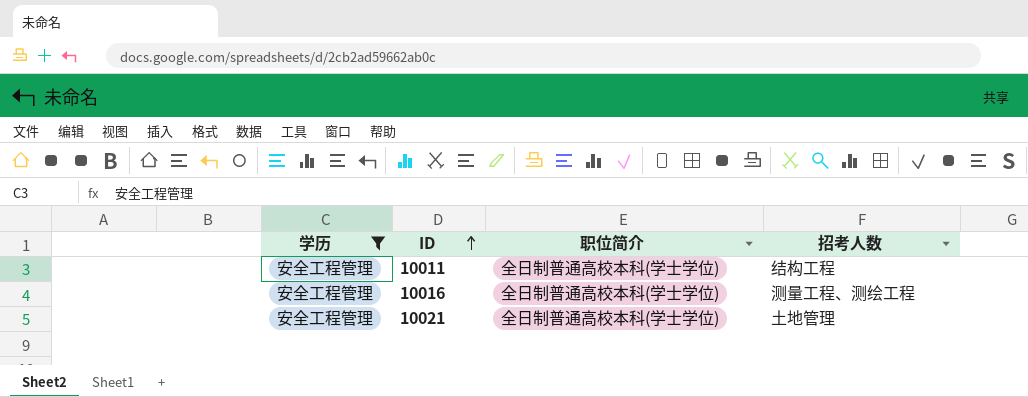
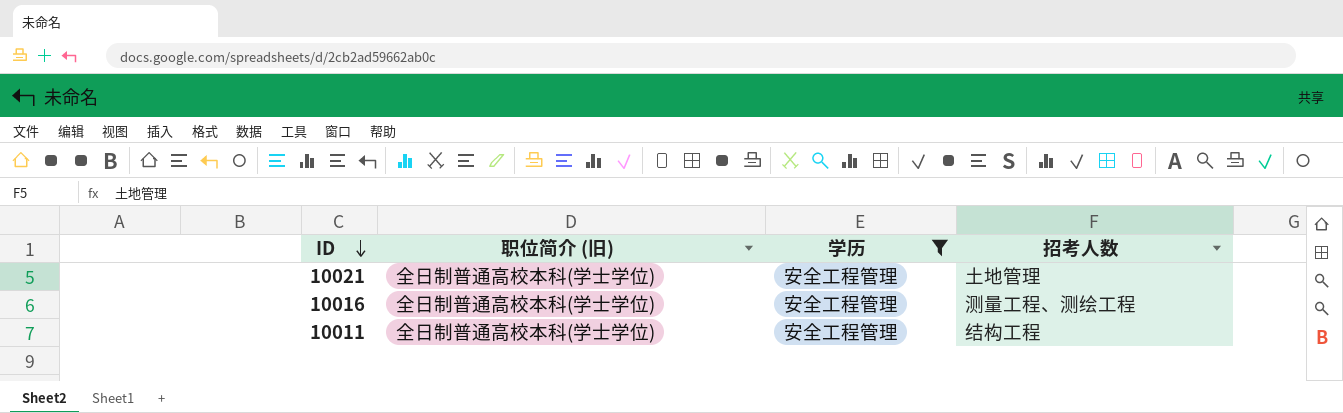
row order: ID ascending -> ID descending
column name: 职位简介 -> 职位简介 (旧)
column 学历 | position: 1 -> 3

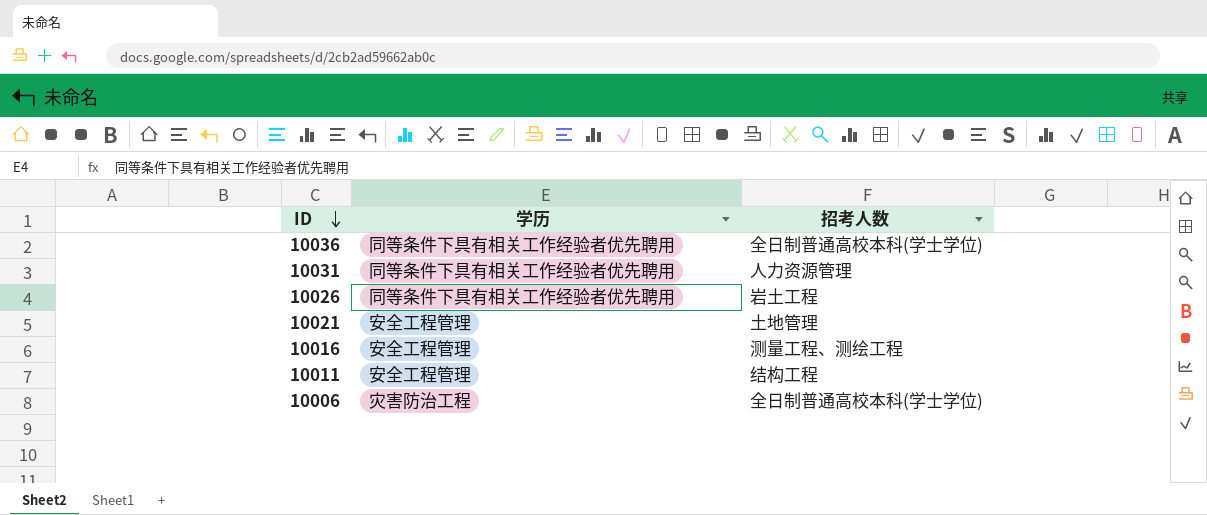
filter: 学历 = 安全工程管理 -> none
column 职位简介 (旧) | position: 2 -> none

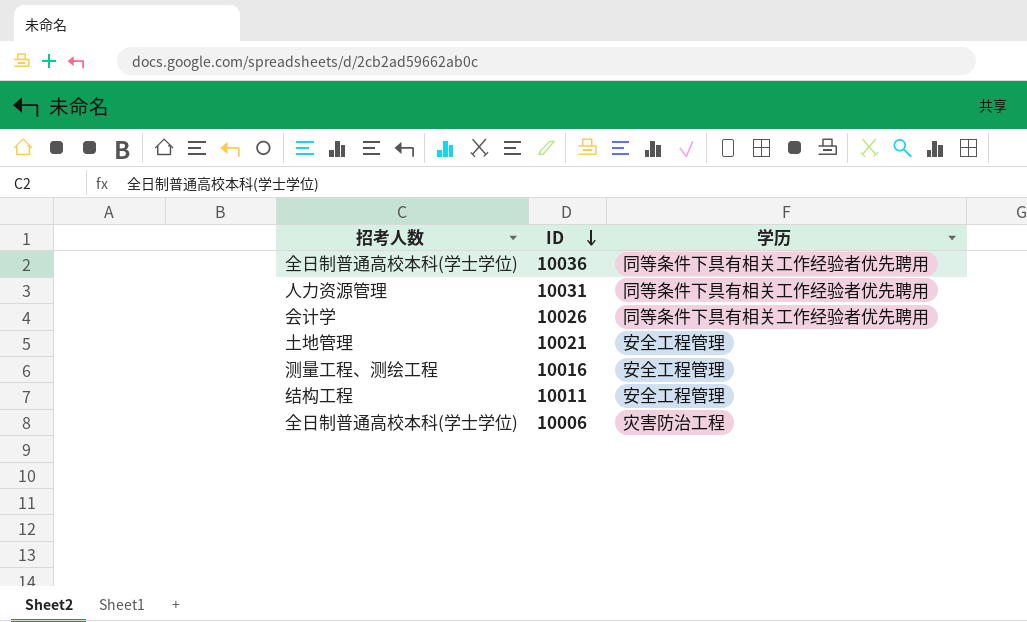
column 招考人数 | position: 3 -> 1
10026 | 招考人数: 岩土工程 -> 会计学

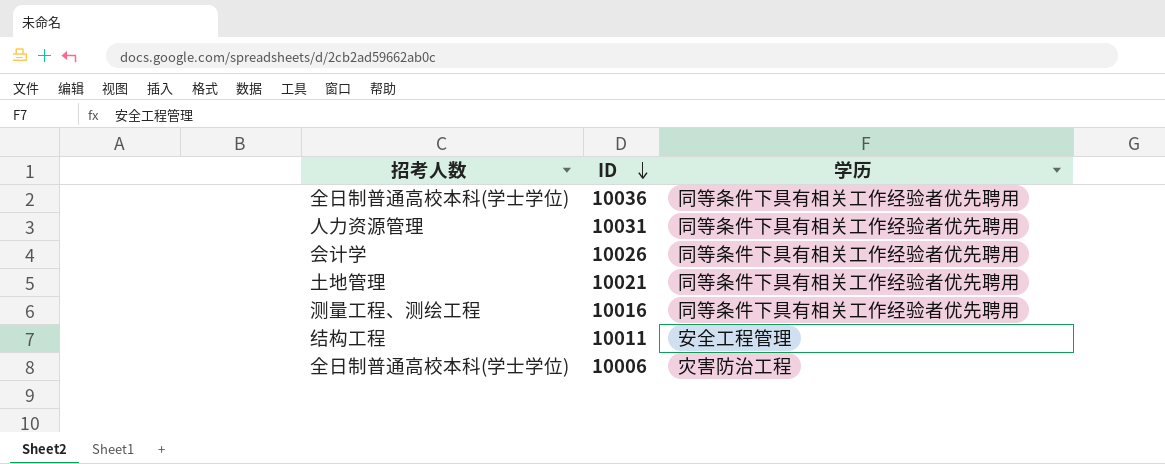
10021 | 学历: 安全工程管理 -> 同等条件下具有相关工作经验者优先聘用
10016 | 学历: 安全工程管理 -> 同等条件下具有相关工作经验者优先聘用

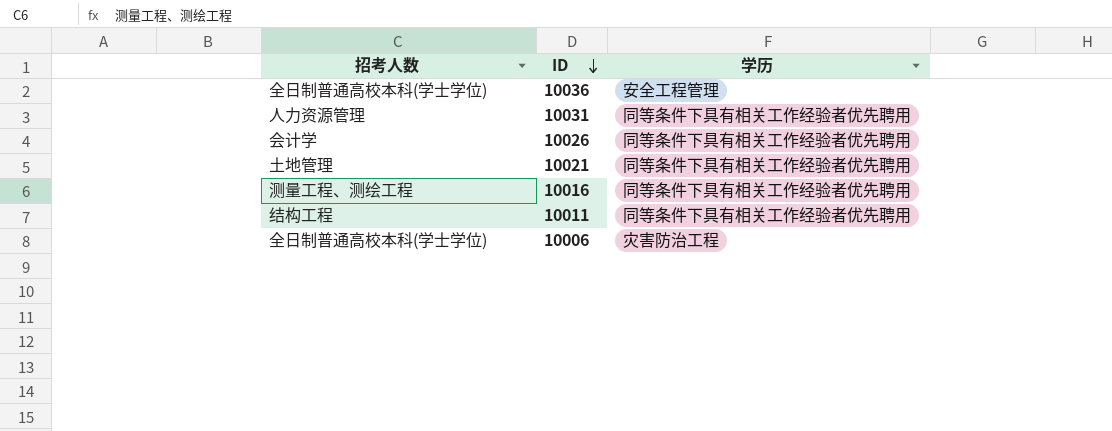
10036 | 学历: 同等条件下具有相关工作经验者优先聘用 -> 安全工程管理
10011 | 学历: 安全工程管理 -> 同等条件下具有相关工作经验者优先聘用

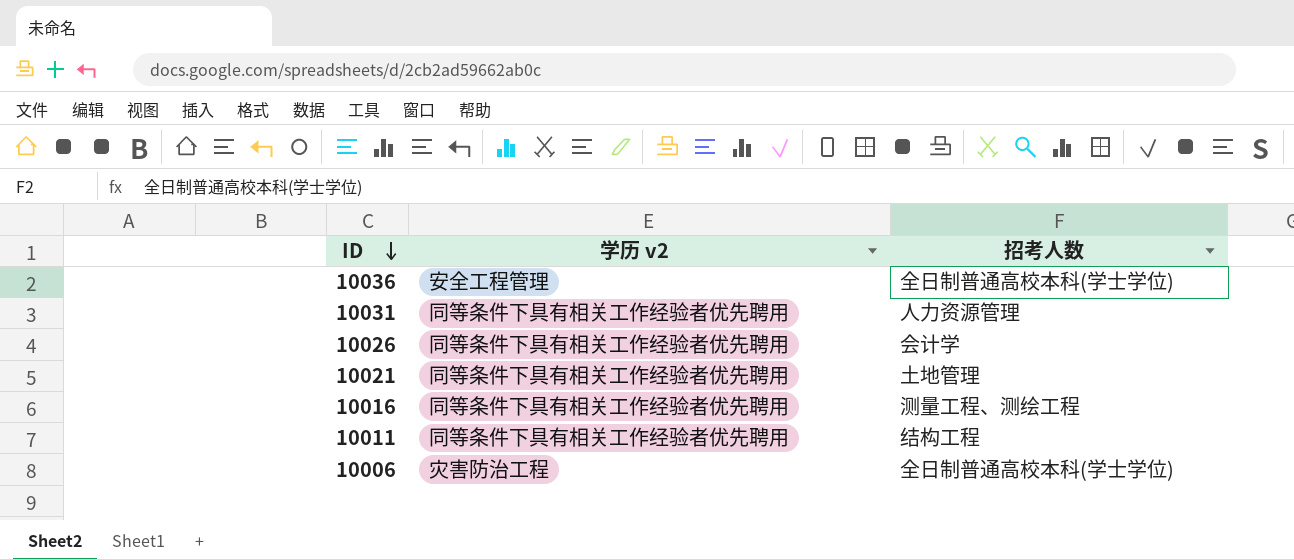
column name: 学历 -> 学历 v2
column 招考人数 | position: 1 -> 3

